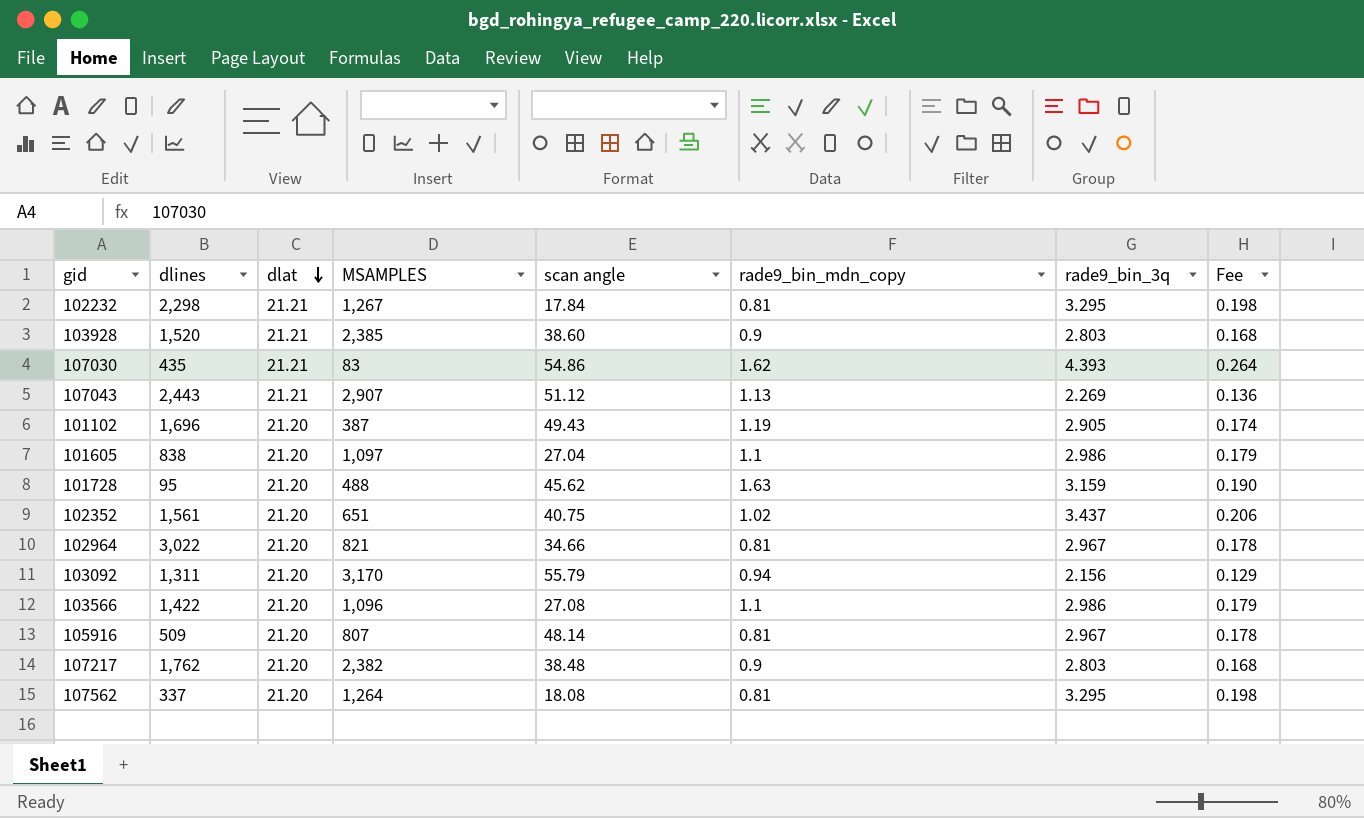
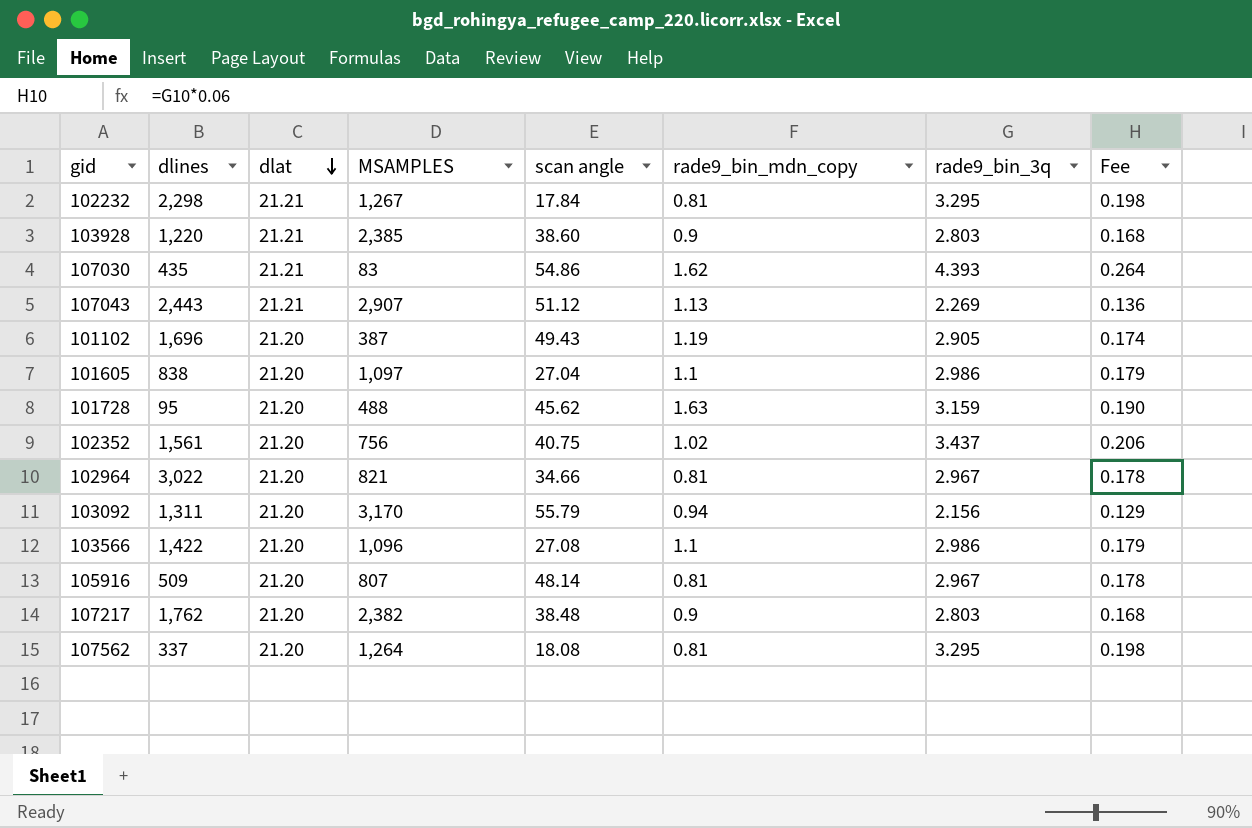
103928 | dlines: 1,520 -> 1,220
102352 | MSAMPLES: 651 -> 756

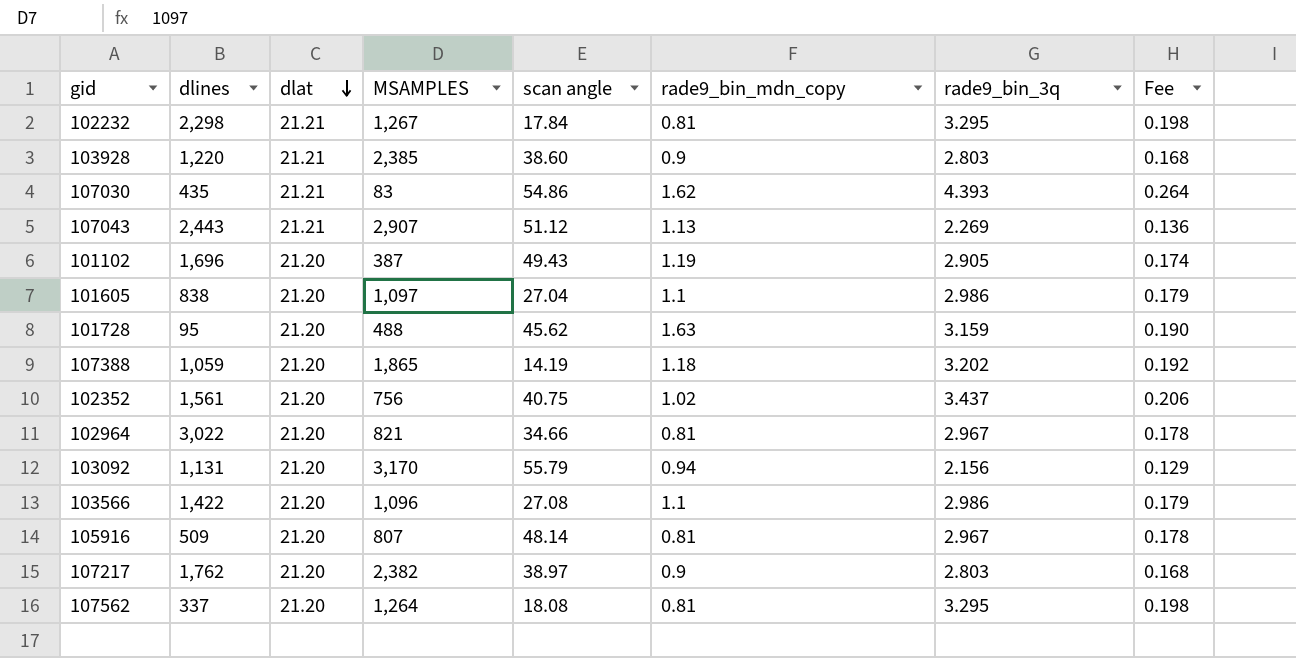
row 107388: none -> 1,059 | 21.20 | 1,865 | 14.19 | 1.18 | 3.202 | 0.192
103092 | dlines: 1,311 -> 1,131
107217 | scan angle: 38.48 -> 38.97

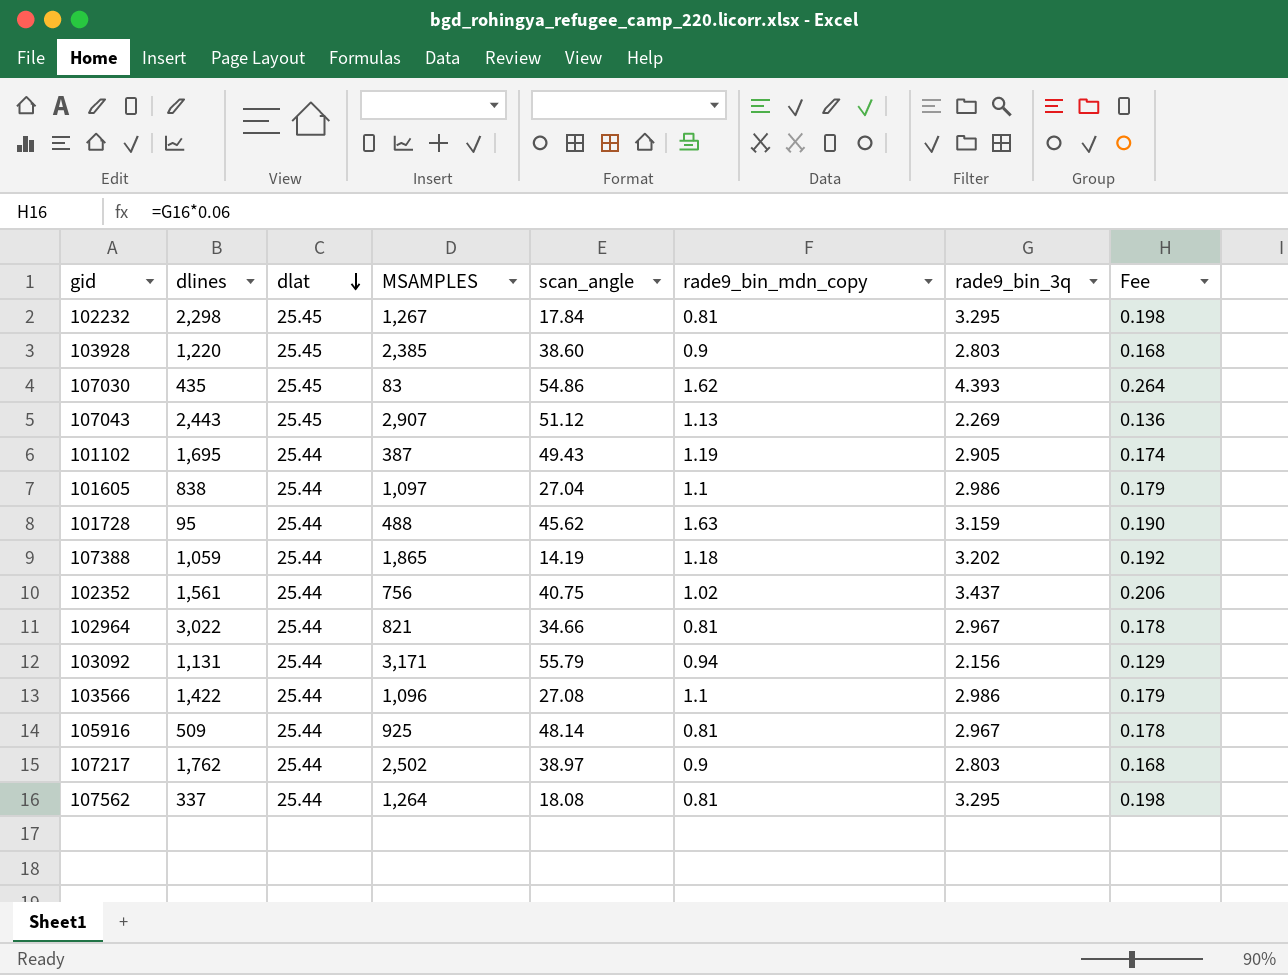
column name: scan angle -> scan_angle
102232 | dlat: 21.21 -> 25.45
103928 | dlat: 21.21 -> 25.45
107030 | dlat: 21.21 -> 25.45
107043 | dlat: 21.21 -> 25.45
101102 | dlines: 1,696 -> 1,695
101102 | dlat: 21.20 -> 25.44
101605 | dlat: 21.20 -> 25.44
101728 | dlat: 21.20 -> 25.44
107388 | dlat: 21.20 -> 25.44
102352 | dlat: 21.20 -> 25.44
102964 | dlat: 21.20 -> 25.44
103092 | dlat: 21.20 -> 25.44
103092 | MSAMPLES: 3,170 -> 3,171
103566 | dlat: 21.20 -> 25.44
105916 | dlat: 21.20 -> 25.44
105916 | MSAMPLES: 807 -> 925
107217 | dlat: 21.20 -> 25.44
107217 | MSAMPLES: 2,382 -> 2,502
107562 | dlat: 21.20 -> 25.44

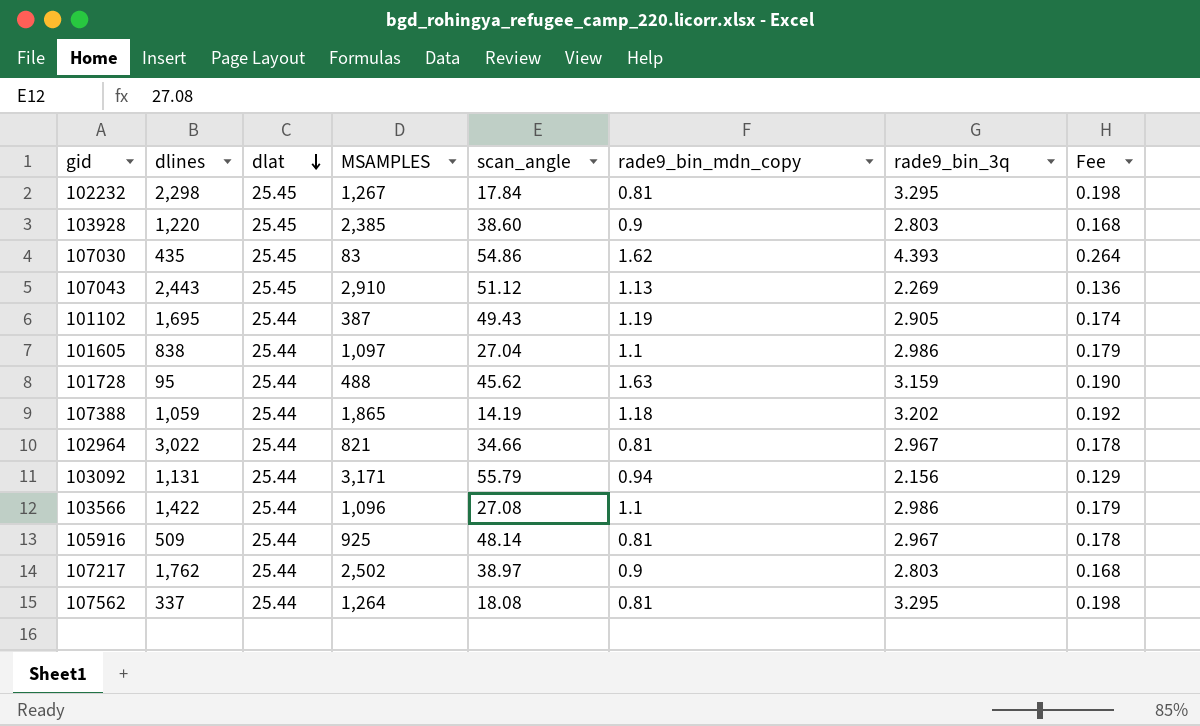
row 102352: 1,561 | 25.44 | 756 | 40.75 | 1.02 | 3.437 | 0.206 -> none
107043 | MSAMPLES: 2,907 -> 2,910

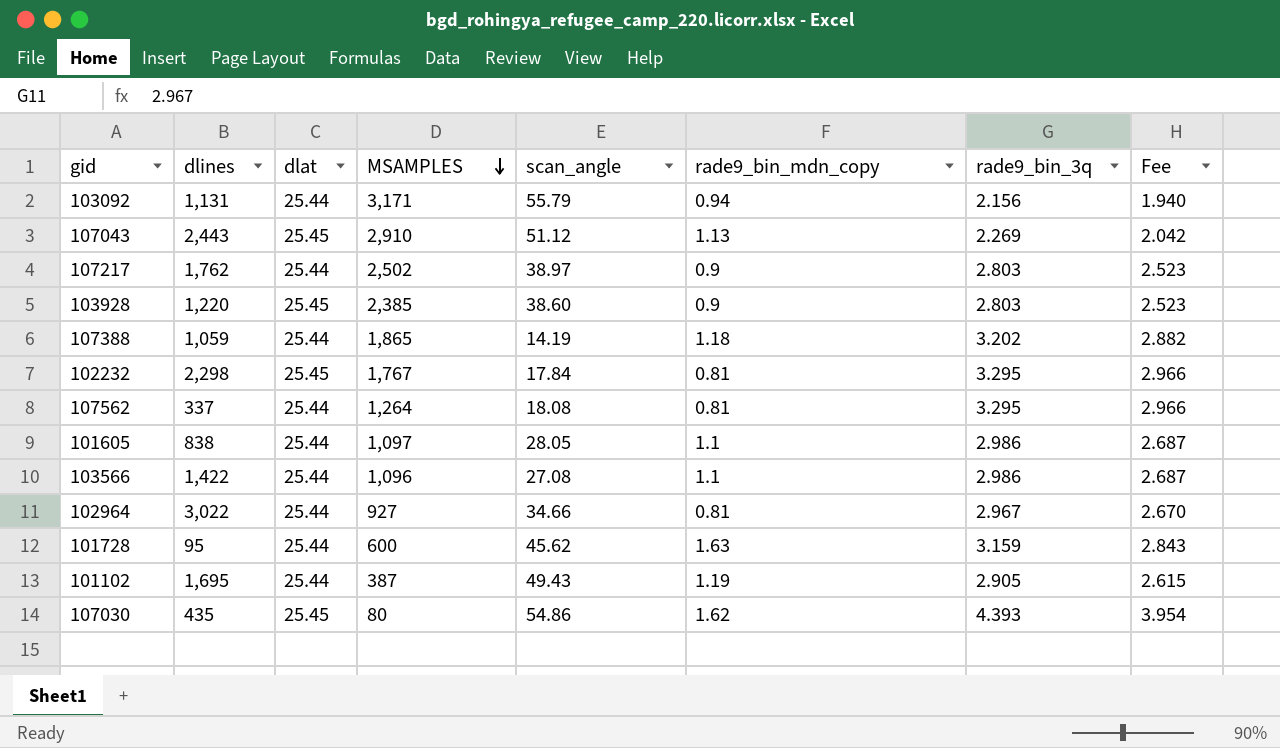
row order: dlat descending -> MSAMPLES descending
column Fee | formula: [rade9_bin_3q] * 0.06 -> [rade9_bin_3q] * 0.9
row 105916: 509 | 25.44 | 925 | 48.14 | 0.81 | 2.967 | 0.178 -> none
102232 | MSAMPLES: 1,267 -> 1,767
101605 | scan_angle: 27.04 -> 28.05
102964 | MSAMPLES: 821 -> 927
101728 | MSAMPLES: 488 -> 600
107030 | MSAMPLES: 83 -> 80

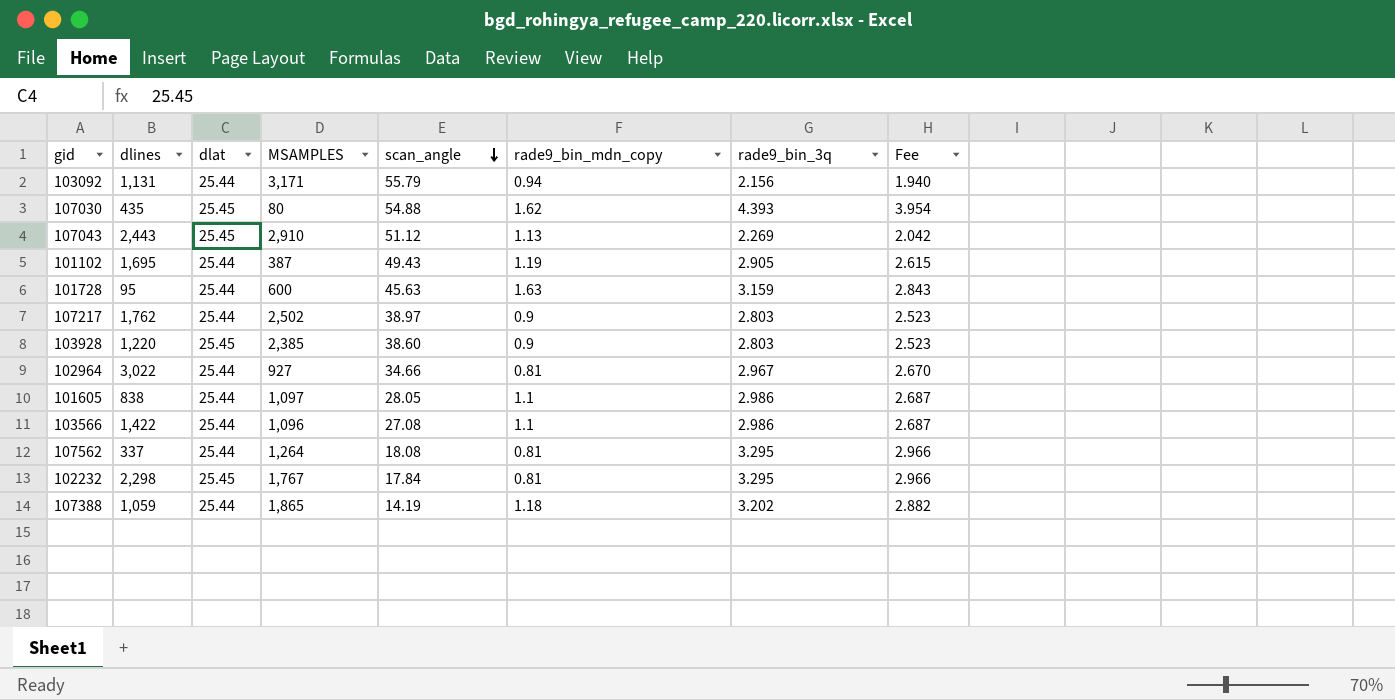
row order: MSAMPLES descending -> scan_angle descending
107030 | scan_angle: 54.86 -> 54.88
101728 | scan_angle: 45.62 -> 45.63

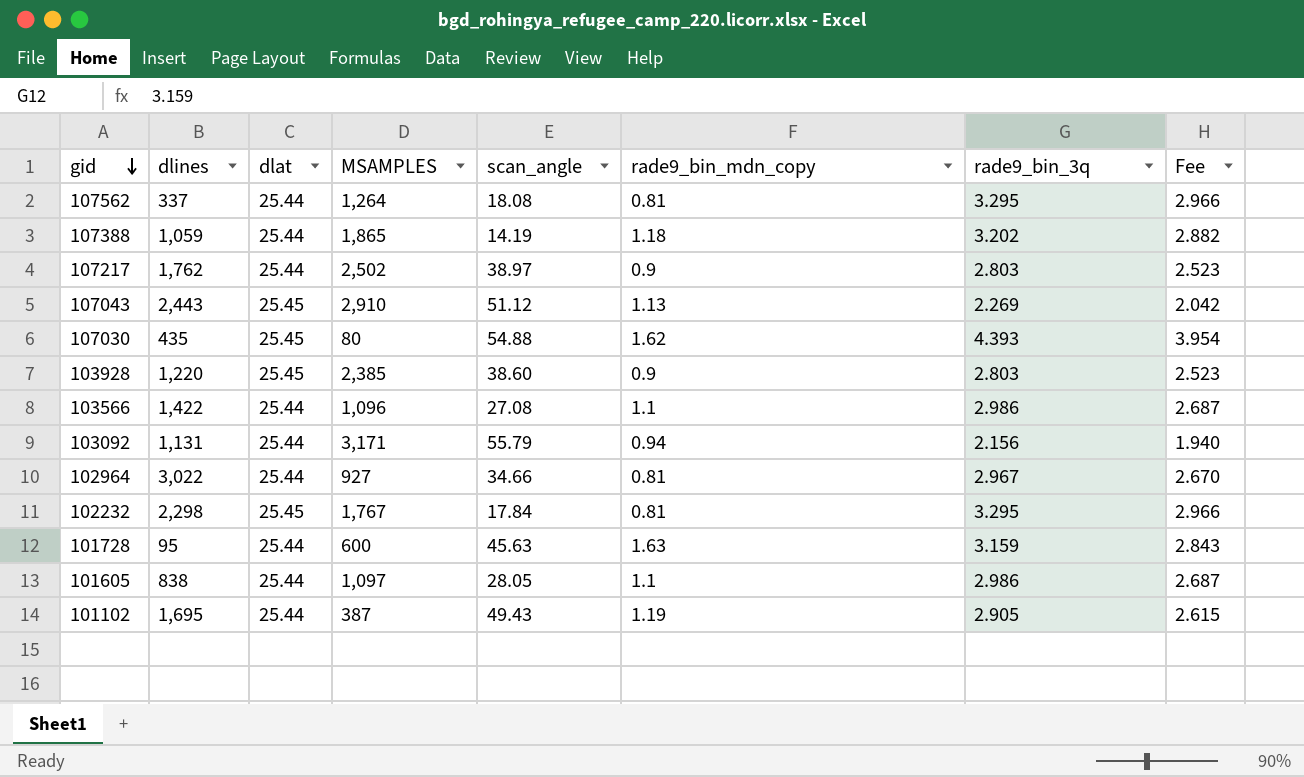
row order: scan_angle descending -> gid descending

